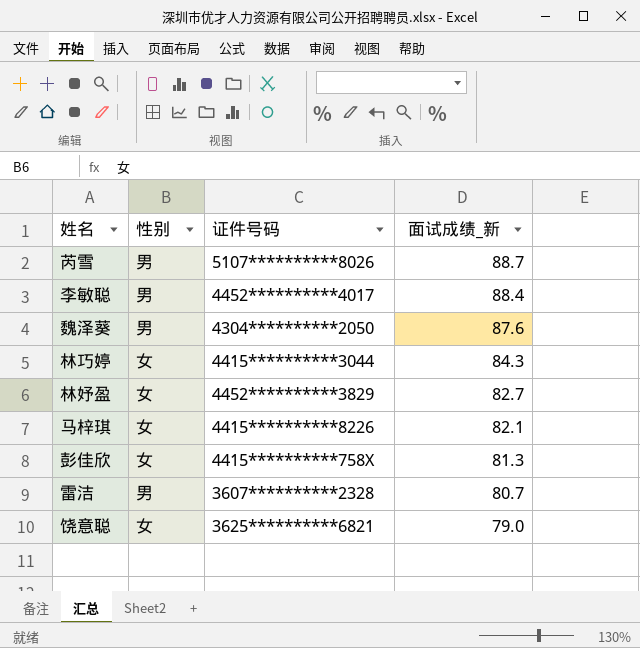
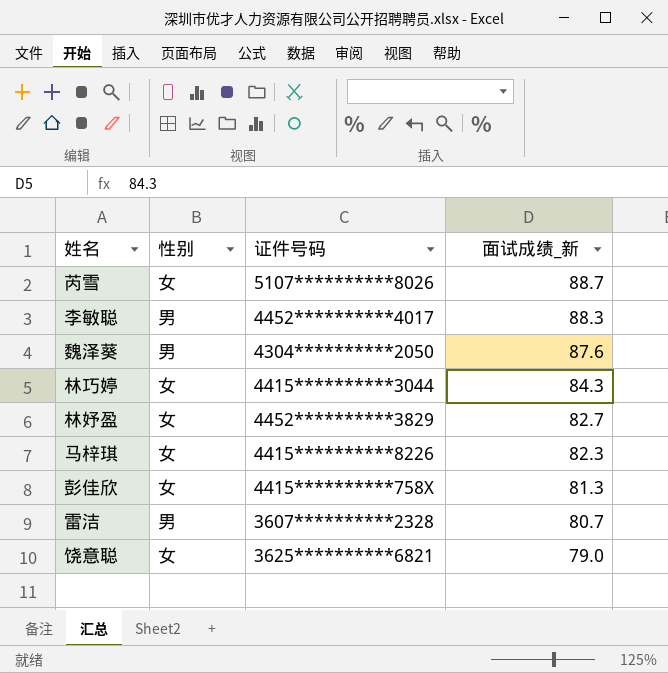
芮雪 | 性别: 男 -> 女
李敏聪 | 面试成绩_新: 88.4 -> 88.3
马梓琪 | 面试成绩_新: 82.1 -> 82.3

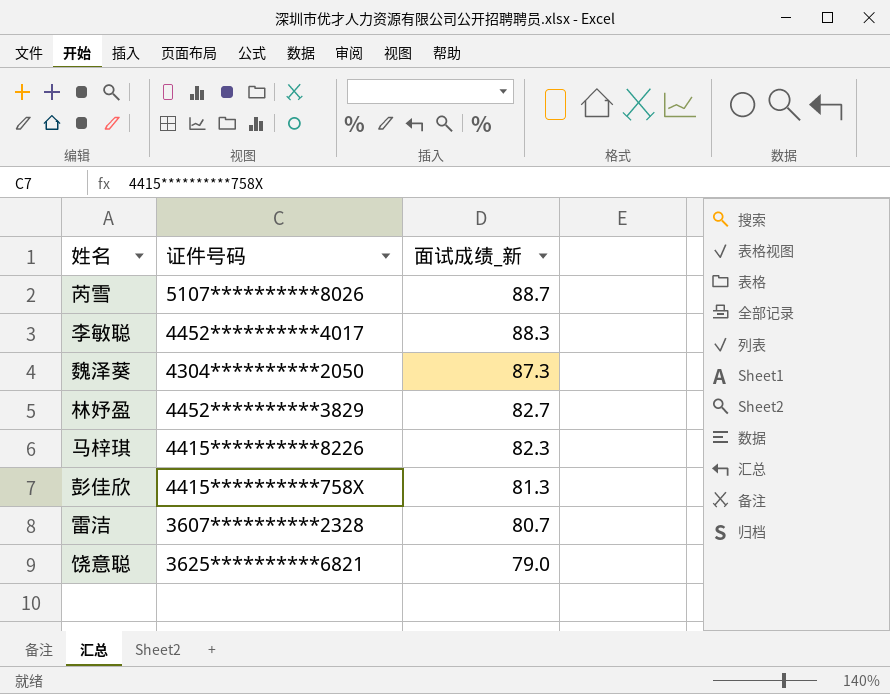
column 性别 | position: 2 -> none
row 林巧婷: 女 | 4415**********3044 | 84.3 -> none
魏泽葵 | 面试成绩_新: 87.6 -> 87.3

